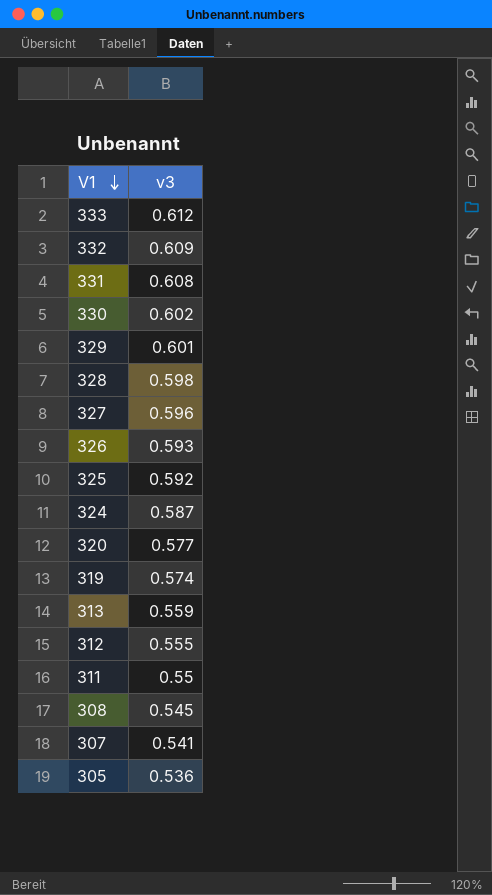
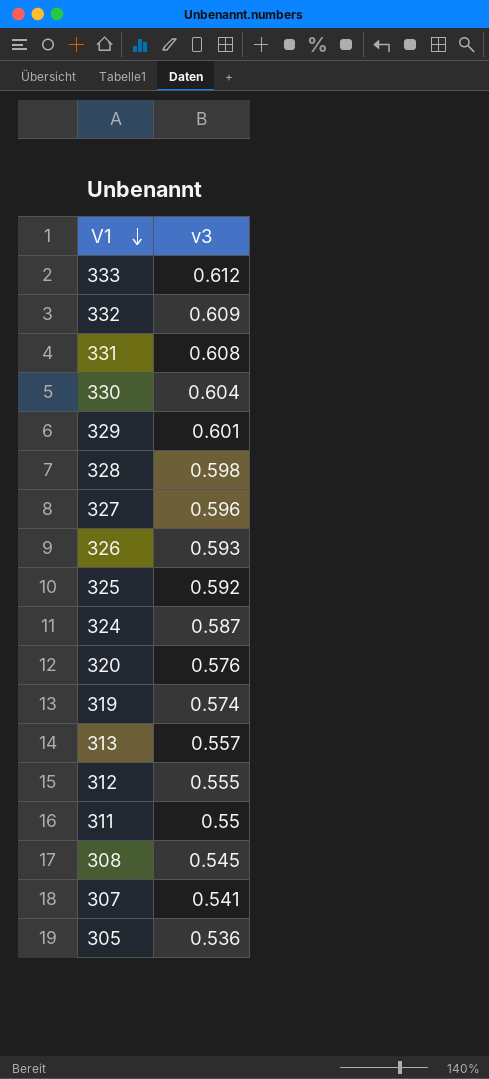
330 | v3: 0.602 -> 0.604
320 | v3: 0.577 -> 0.576
313 | v3: 0.559 -> 0.557

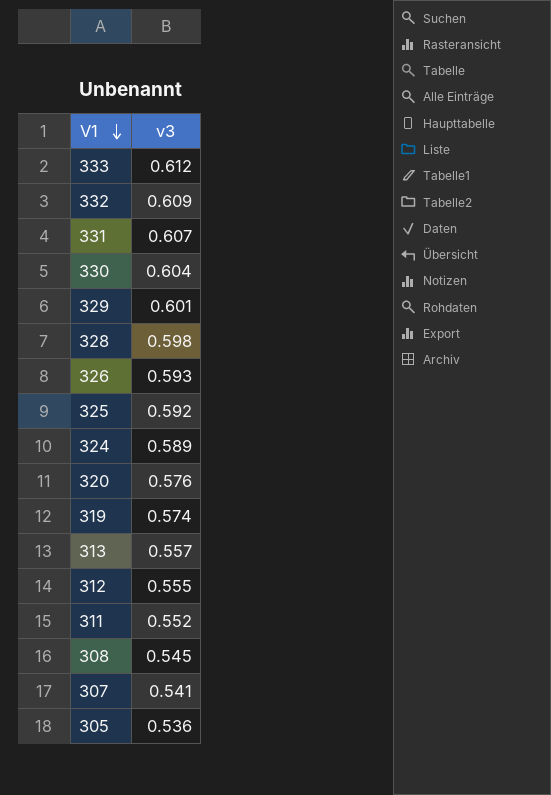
row 327: 0.596 -> none
331 | v3: 0.608 -> 0.607
324 | v3: 0.587 -> 0.589
311 | v3: 0.55 -> 0.552

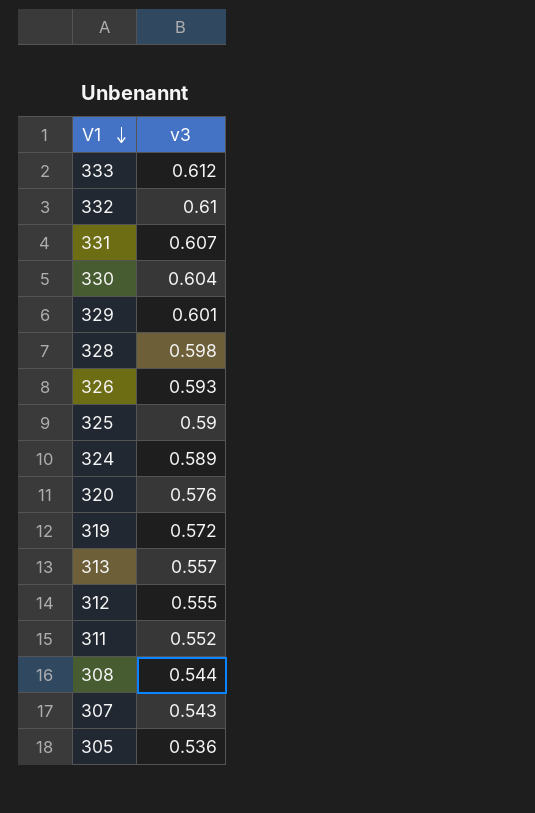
332 | v3: 0.609 -> 0.61
325 | v3: 0.592 -> 0.59
319 | v3: 0.574 -> 0.572
308 | v3: 0.545 -> 0.544
307 | v3: 0.541 -> 0.543

